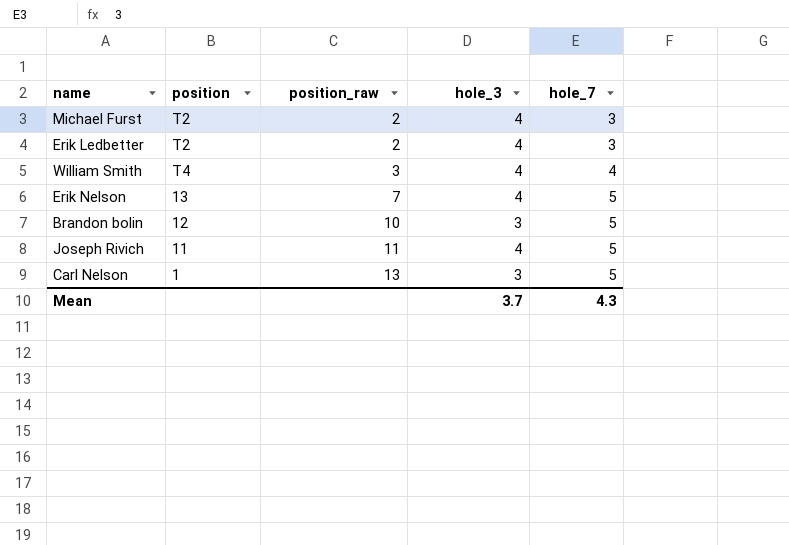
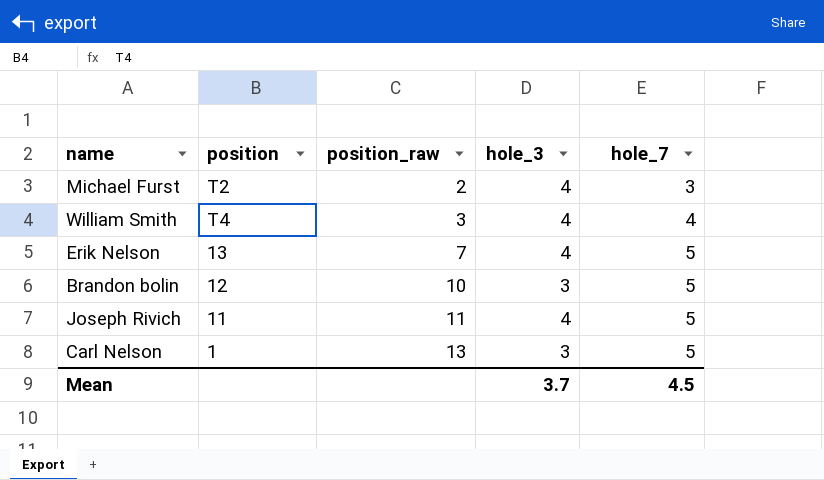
row Erik Ledbetter: T2 | 2 | 4 | 3 -> none
Mean | hole_7: 4.3 -> 4.5

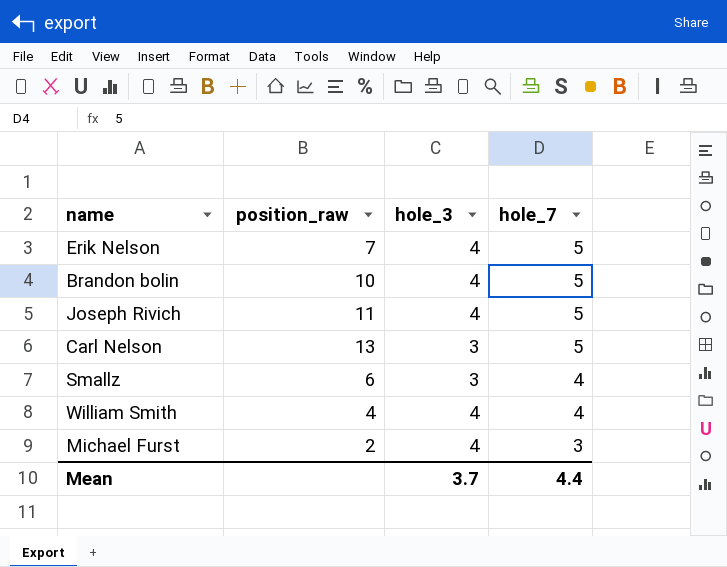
row order: position_raw ascending -> hole_7 descending
column position | position: 2 -> none
Brandon bolin | hole_3: 3 -> 4
row Smallz: none -> 6 | 3 | 4
William Smith | position_raw: 3 -> 4
Mean | hole_7: 4.5 -> 4.4

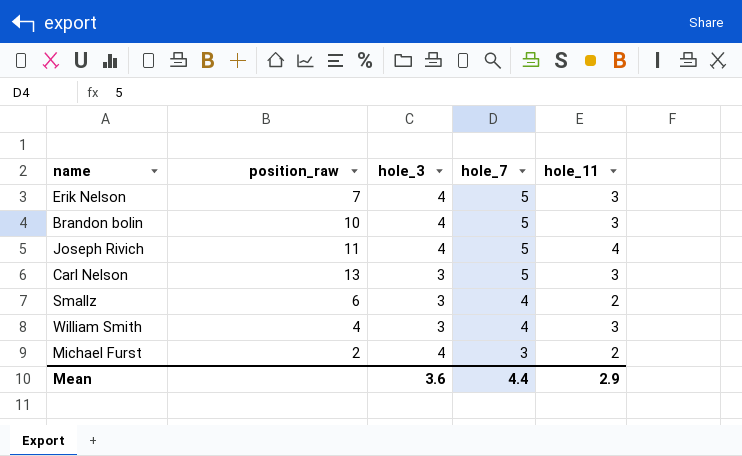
column hole_11 | position: none -> 5
William Smith | hole_3: 4 -> 3
Mean | hole_3: 3.7 -> 3.6

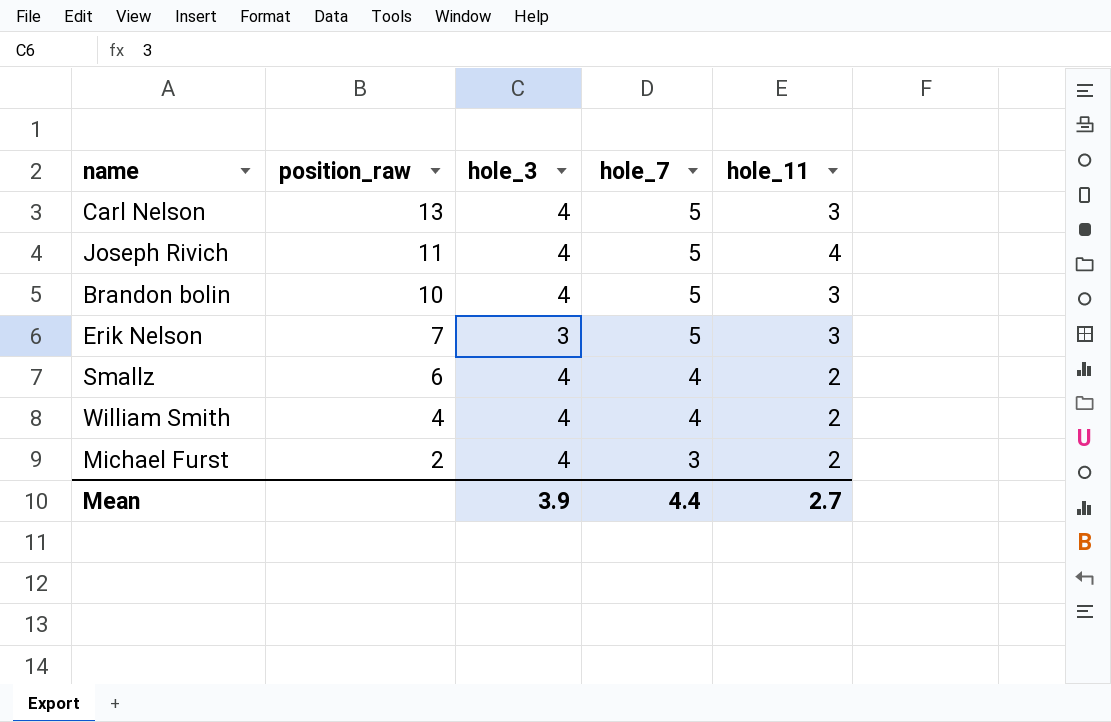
row order: hole_7 descending -> position_raw descending
Carl Nelson | hole_3: 3 -> 4
Erik Nelson | hole_3: 4 -> 3
Smallz | hole_3: 3 -> 4
William Smith | hole_3: 3 -> 4
William Smith | hole_11: 3 -> 2
Mean | hole_3: 3.6 -> 3.9
Mean | hole_11: 2.9 -> 2.7

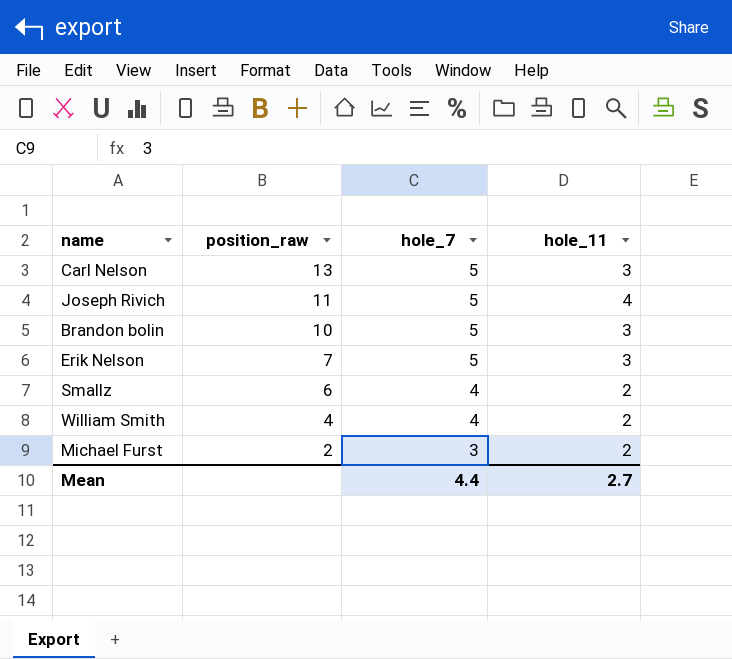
column hole_3 | position: 3 -> none

